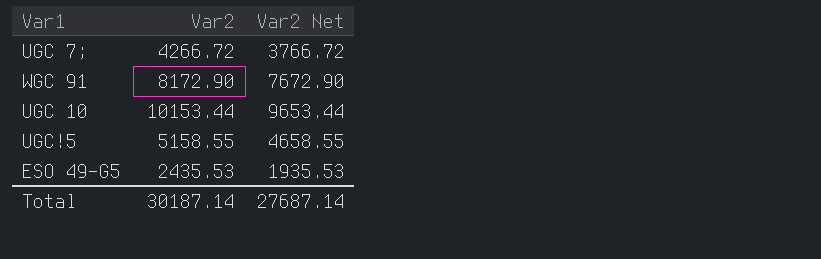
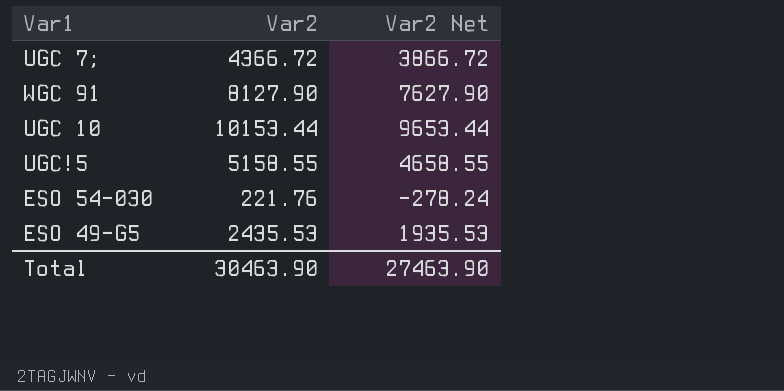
UGC 7; | Var2: 4266.72 -> 4366.72
UGC 7; | Var2 Net: 3766.72 -> 3866.72
WGC 91 | Var2: 8172.90 -> 8127.90
WGC 91 | Var2 Net: 7672.90 -> 7627.90
row ESO 54-030: none -> 221.76 | -278.24
Total | Var2: 30187.14 -> 30463.90
Total | Var2 Net: 27687.14 -> 27463.90

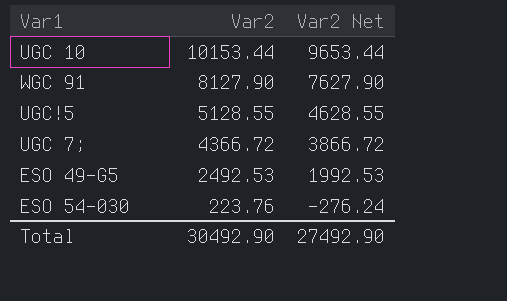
row order: none -> Var2 descending
UGC!5 | Var2: 5158.55 -> 5128.55
UGC!5 | Var2 Net: 4658.55 -> 4628.55
ESO 49-G5 | Var2: 2435.53 -> 2492.53
ESO 49-G5 | Var2 Net: 1935.53 -> 1992.53
ESO 54-030 | Var2: 221.76 -> 223.76
ESO 54-030 | Var2 Net: -278.24 -> -276.24
Total | Var2: 30463.90 -> 30492.90
Total | Var2 Net: 27463.90 -> 27492.90

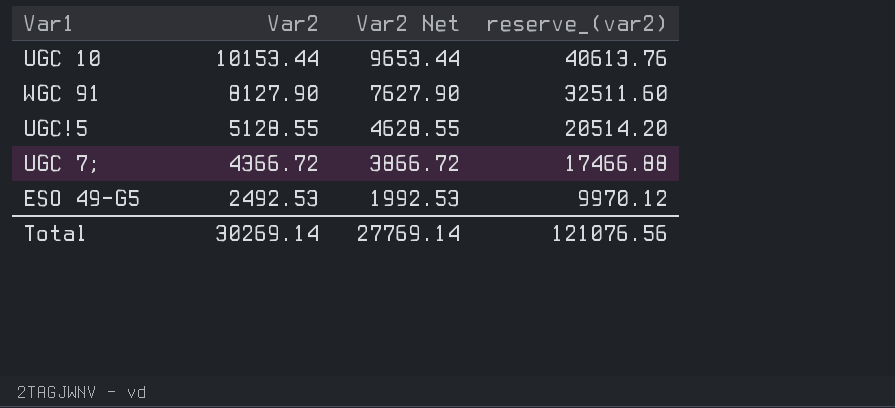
column reserve_(var2) | formula: none -> [Var2] * 4
row ESO 54-030: 223.76 | -276.24 -> none
Total | Var2: 30492.90 -> 30269.14
Total | Var2 Net: 27492.90 -> 27769.14

